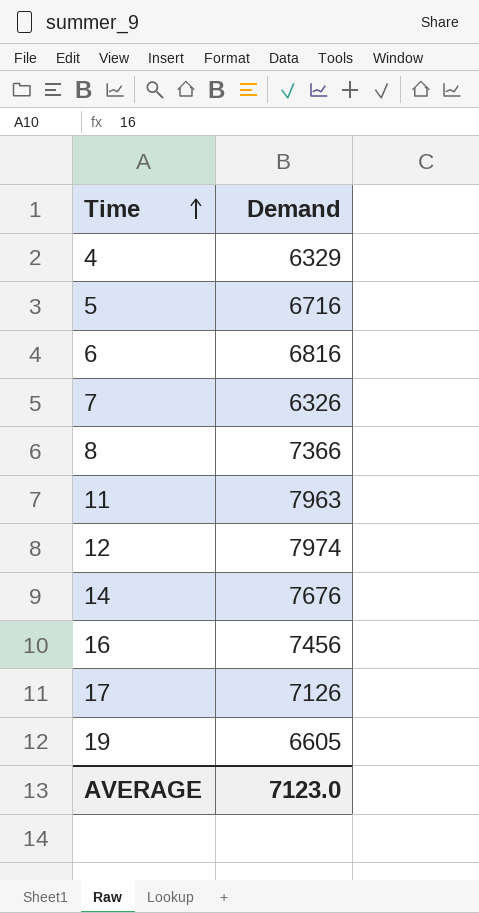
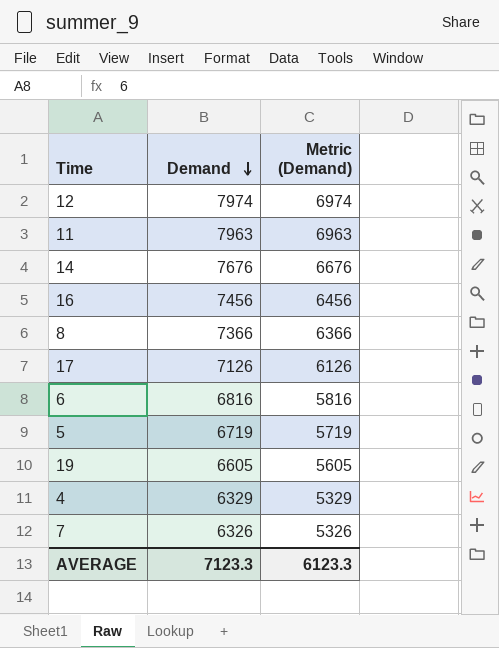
row order: Time ascending -> Demand descending
column Metric (Demand) | formula: none -> [Demand] - 1000
5 | Demand: 6716 -> 6719
AVERAGE | Demand: 7123.0 -> 7123.3

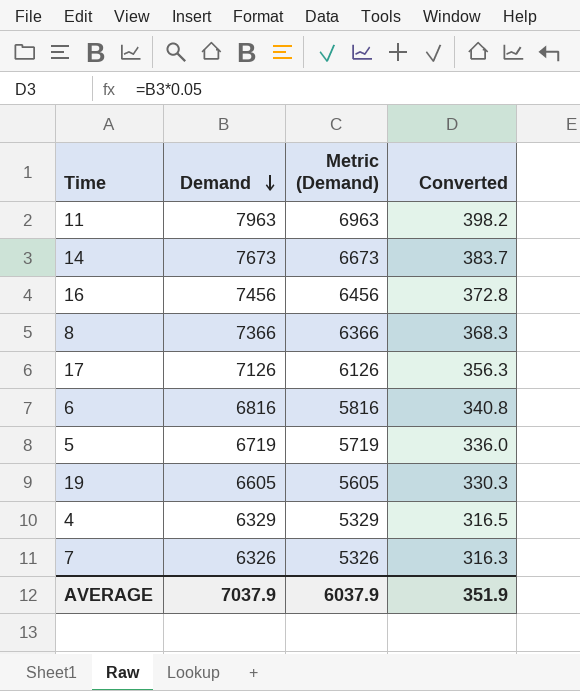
column Converted | formula: none -> [Demand] * 0.05
row 12: 7974 | 6974 -> none
14 | Demand: 7676 -> 7673
14 | Metric (Demand): 6676 -> 6673
AVERAGE | Demand: 7123.3 -> 7037.9
AVERAGE | Metric (Demand): 6123.3 -> 6037.9

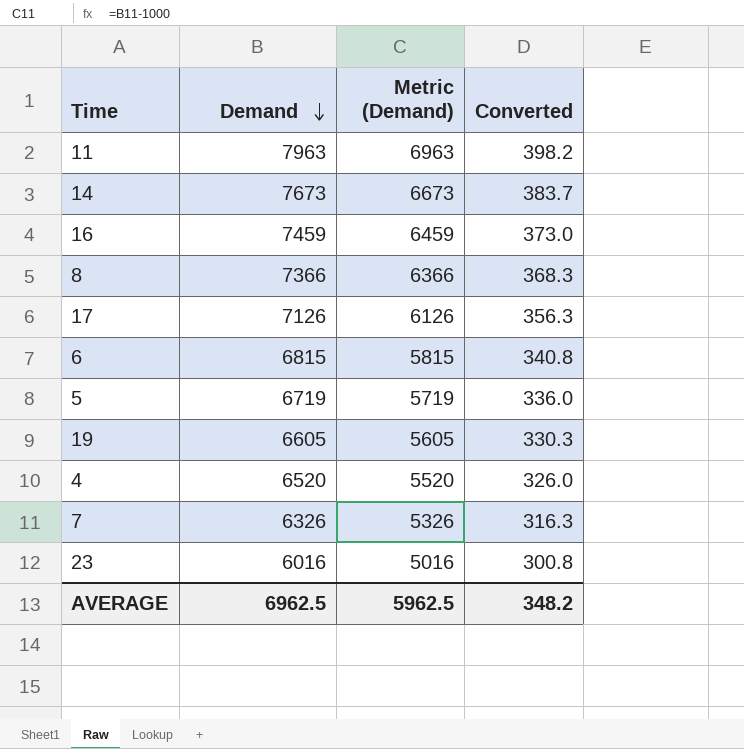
16 | Demand: 7456 -> 7459
16 | Metric (Demand): 6456 -> 6459
16 | Converted: 372.8 -> 373.0
6 | Demand: 6816 -> 6815
6 | Metric (Demand): 5816 -> 5815
4 | Demand: 6329 -> 6520
4 | Metric (Demand): 5329 -> 5520
4 | Converted: 316.5 -> 326.0
row 23: none -> 6016 | 5016 | 300.8
AVERAGE | Demand: 7037.9 -> 6962.5
AVERAGE | Metric (Demand): 6037.9 -> 5962.5
AVERAGE | Converted: 351.9 -> 348.2

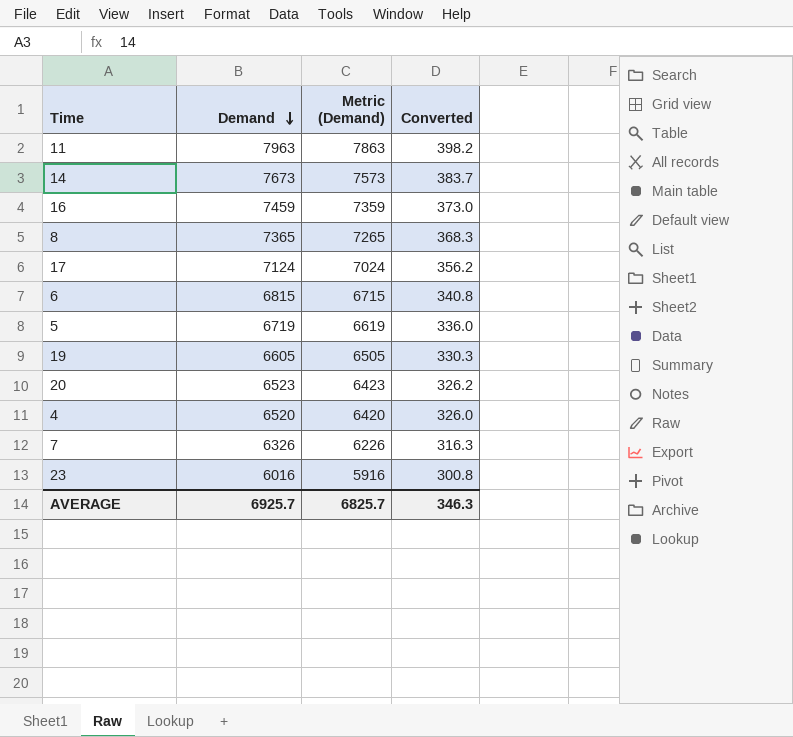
column Metric (Demand) | formula: [Demand] - 1000 -> [Demand] - 100
8 | Demand: 7366 -> 7365
17 | Demand: 7126 -> 7124
17 | Converted: 356.3 -> 356.2
row 20: none -> 6523 | 6423 | 326.2
AVERAGE | Demand: 6962.5 -> 6925.7
AVERAGE | Metric (Demand): 5962.5 -> 6825.7
AVERAGE | Converted: 348.2 -> 346.3

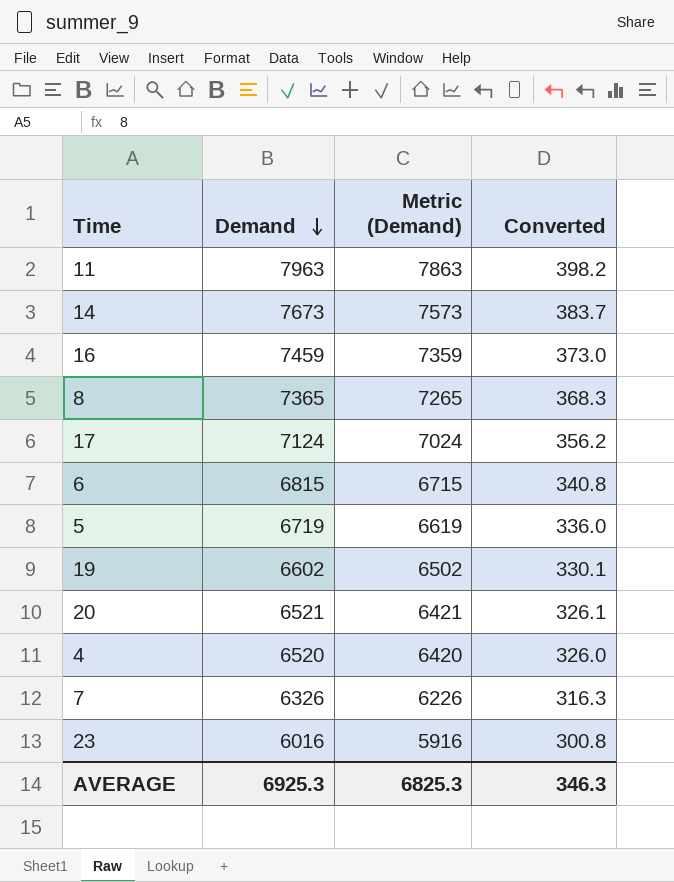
19 | Demand: 6605 -> 6602
19 | Metric (Demand): 6505 -> 6502
19 | Converted: 330.3 -> 330.1
20 | Demand: 6523 -> 6521
20 | Metric (Demand): 6423 -> 6421
20 | Converted: 326.2 -> 326.1
AVERAGE | Demand: 6925.7 -> 6925.3
AVERAGE | Metric (Demand): 6825.7 -> 6825.3

